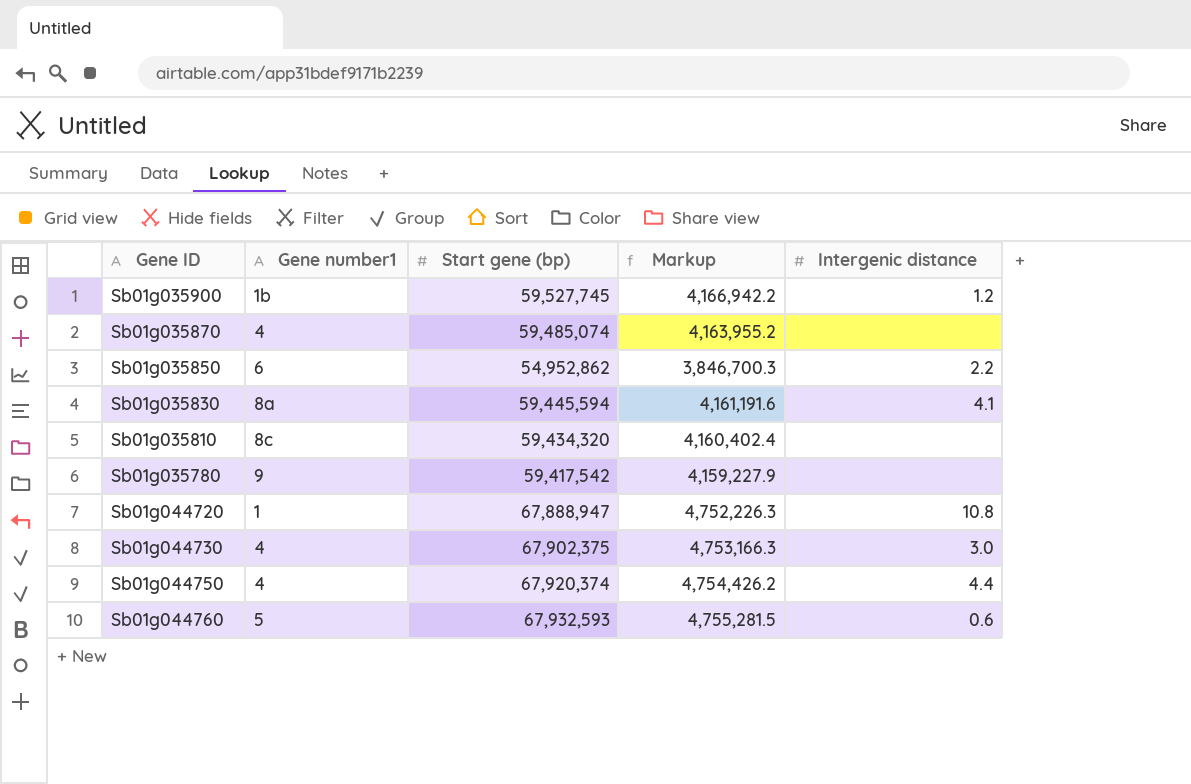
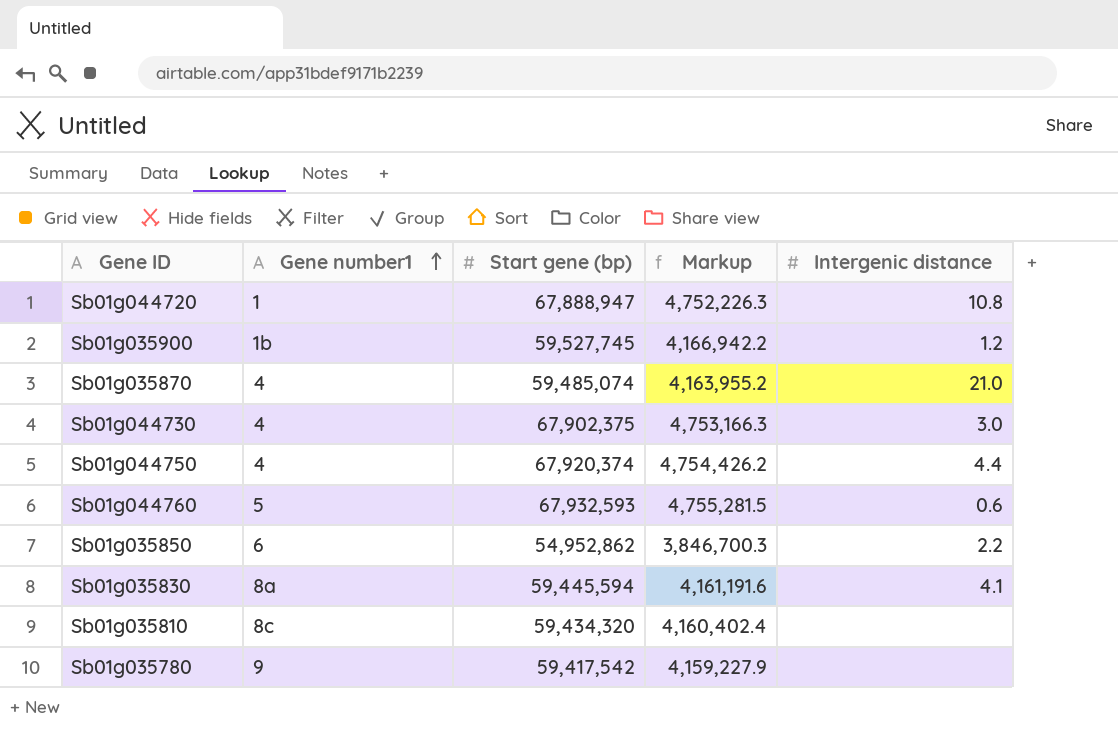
row order: none -> Gene number1 ascending
Sb01g035870 | Intergenic distance: none -> 21.0

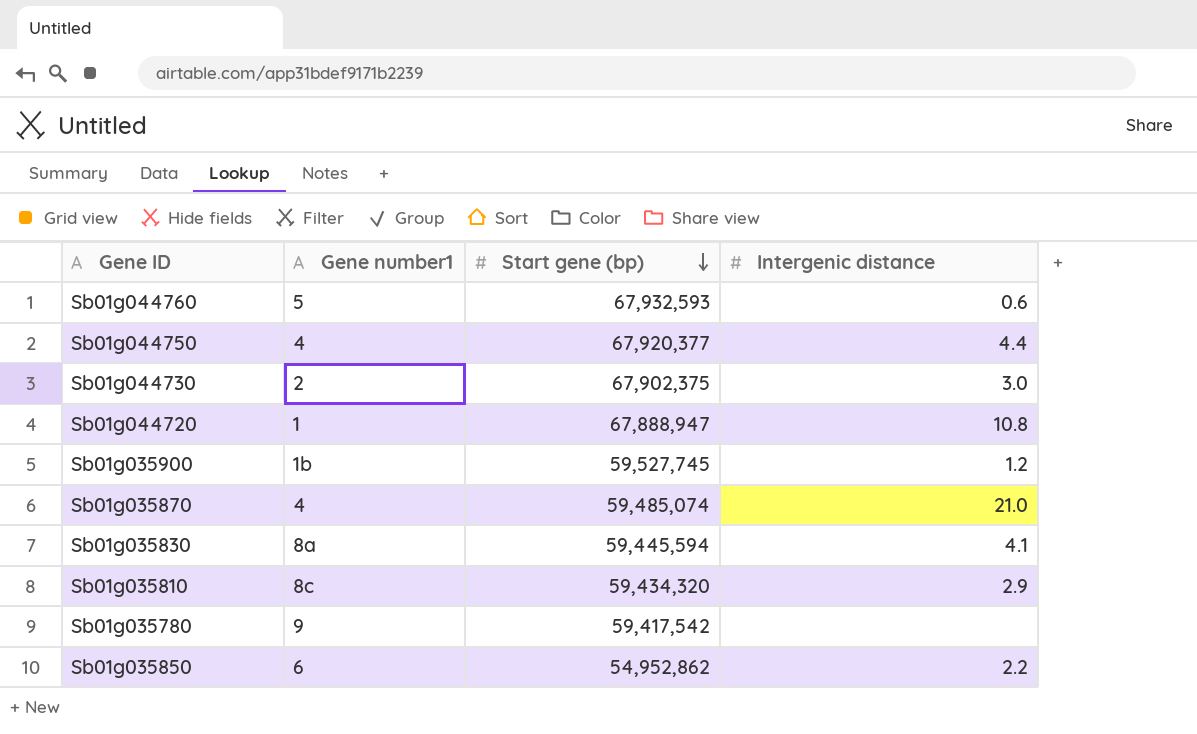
row order: Gene number1 ascending -> Start gene (bp) descending
column Markup | formula: [Start gene (bp)] * 0.07 -> none
Sb01g044750 | Start gene (bp): 67,920,374 -> 67,920,377
Sb01g044730 | Gene number1: 4 -> 2
Sb01g035810 | Intergenic distance: none -> 2.9

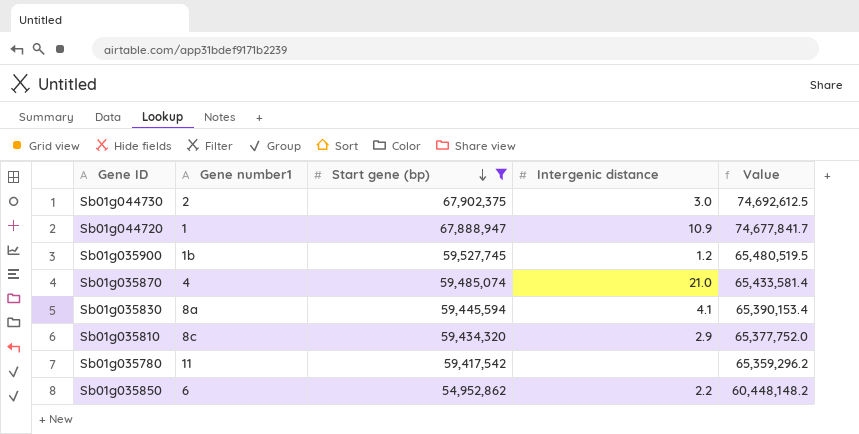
filter: none -> Start gene (bp) <= 67,902,375
column Value | formula: none -> [Start gene (bp)] * 1.1
Sb01g044720 | Intergenic distance: 10.8 -> 10.9
Sb01g035780 | Gene number1: 9 -> 11

